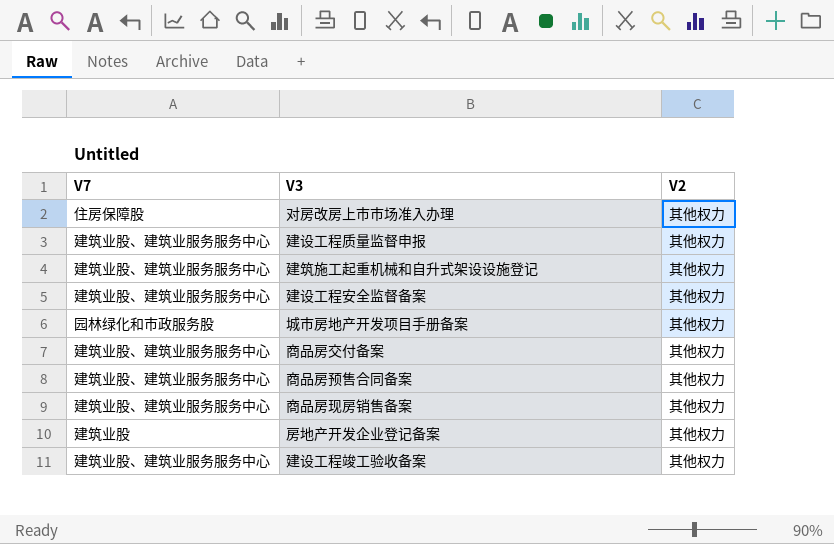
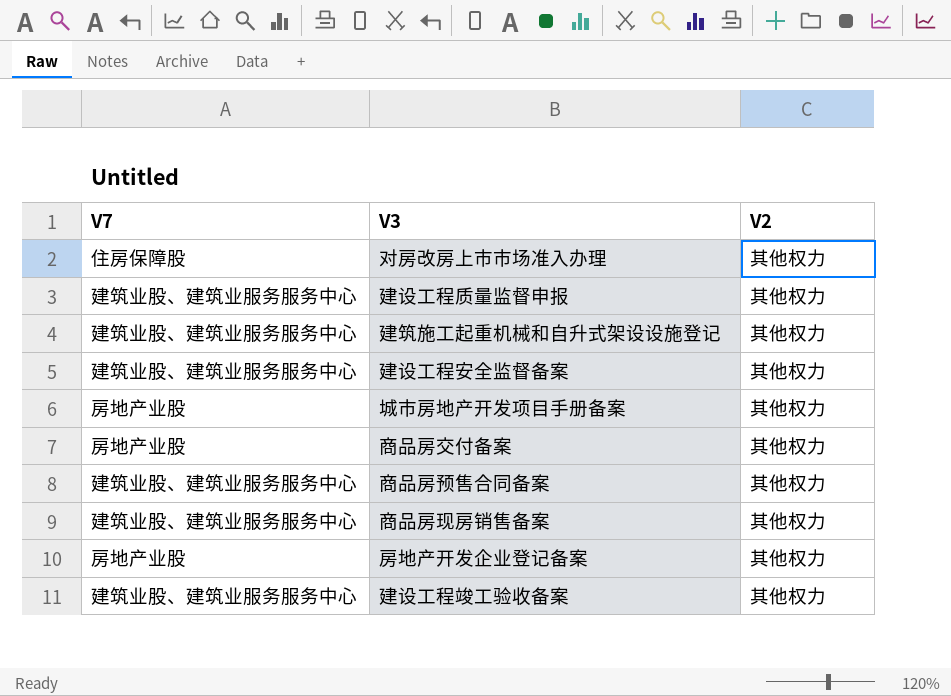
城市房地产开发项目手册备案 | V7: 园林绿化和市政服务股 -> 房地产业股
商品房交付备案 | V7: 建筑业股、建筑业服务服务中心 -> 房地产业股
房地产开发企业登记备案 | V7: 建筑业股 -> 房地产业股

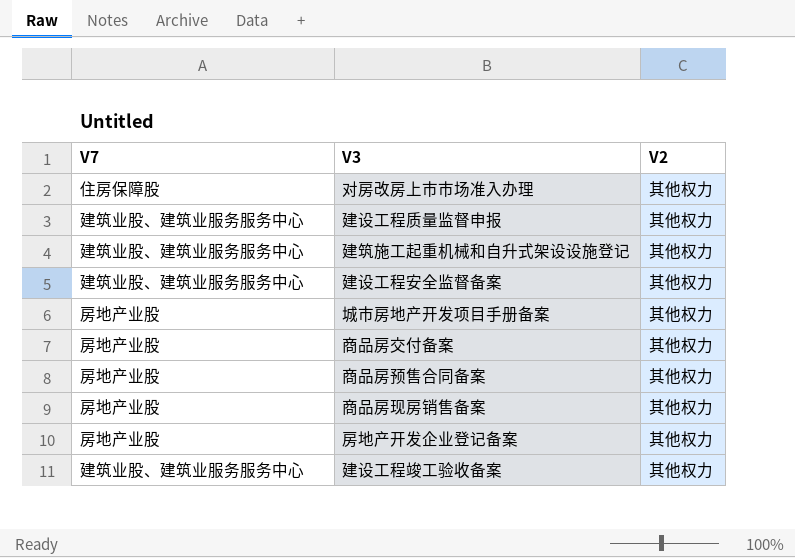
商品房预售合同备案 | V7: 建筑业股、建筑业服务服务中心 -> 房地产业股
商品房现房销售备案 | V7: 建筑业股、建筑业服务服务中心 -> 房地产业股

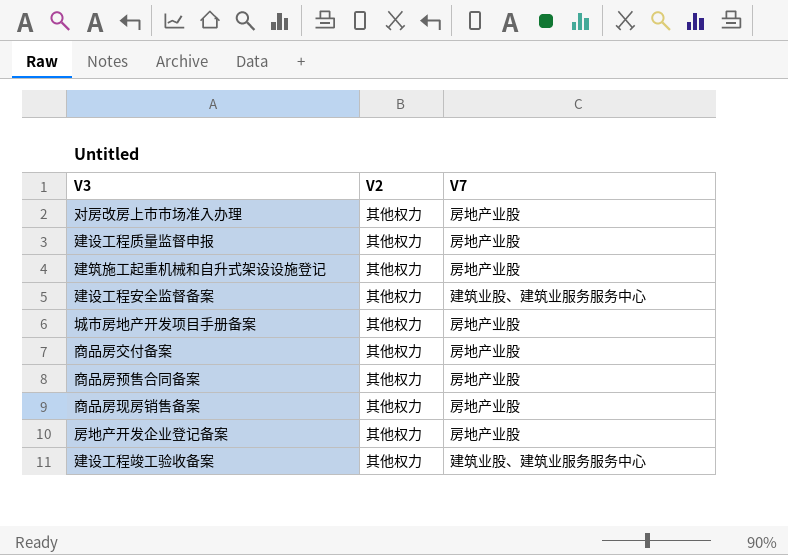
column V7 | position: 1 -> 3
对房改房上市市场准入办理 | V7: 住房保障股 -> 房地产业股
建设工程质量监督申报 | V7: 建筑业股、建筑业服务服务中心 -> 房地产业股
建筑施工起重机械和自升式架设设施登记 | V7: 建筑业股、建筑业服务服务中心 -> 房地产业股

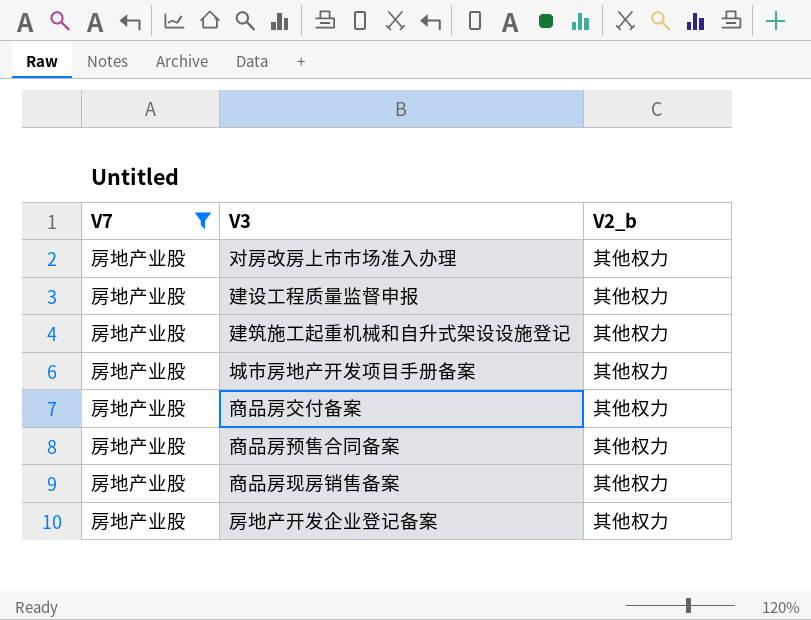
filter: none -> V7 = 房地产业股
column V7 | position: 3 -> 1
column name: V2 -> V2_b

